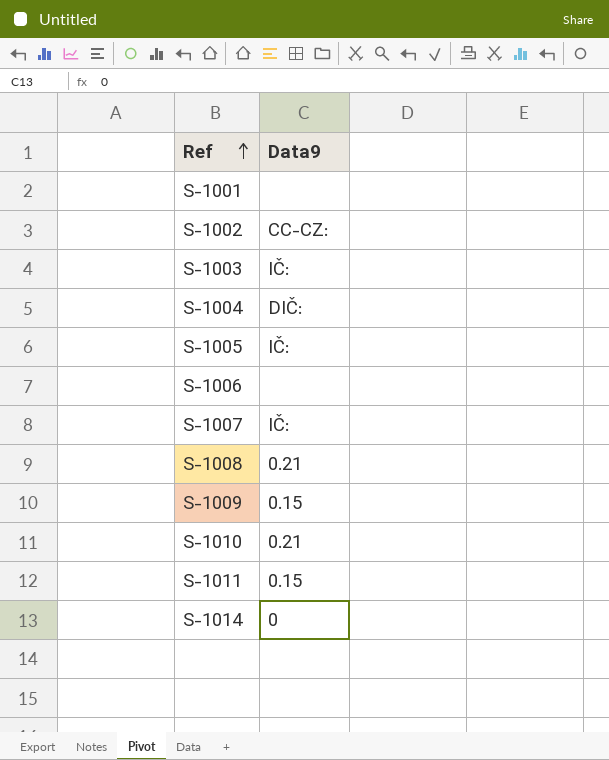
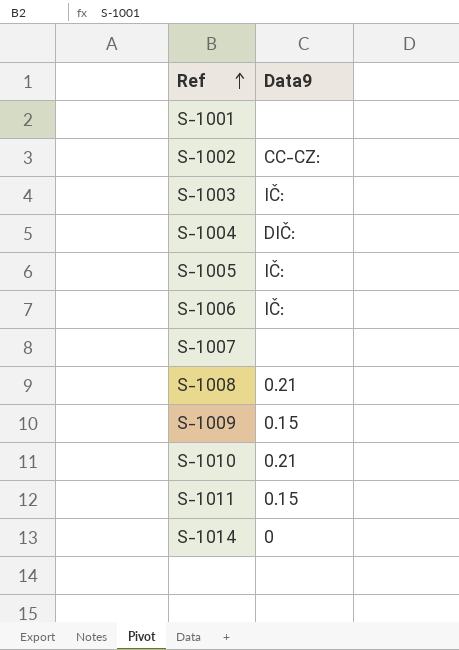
S-1006 | Data9: none -> IČ:
S-1007 | Data9: IČ: -> none

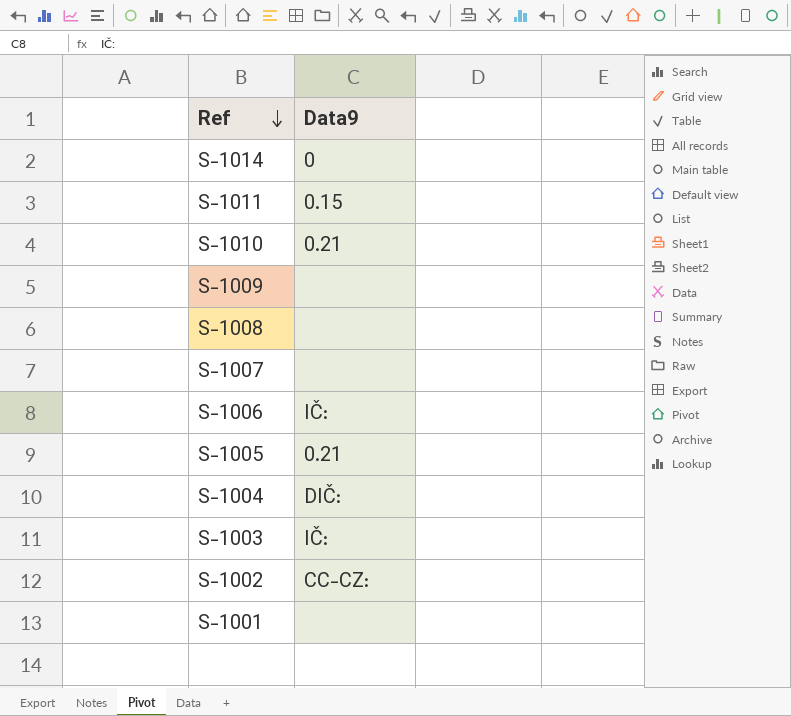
row order: Ref ascending -> Ref descending
S-1009 | Data9: 0.15 -> none
S-1008 | Data9: 0.21 -> none
S-1005 | Data9: IČ: -> 0.21

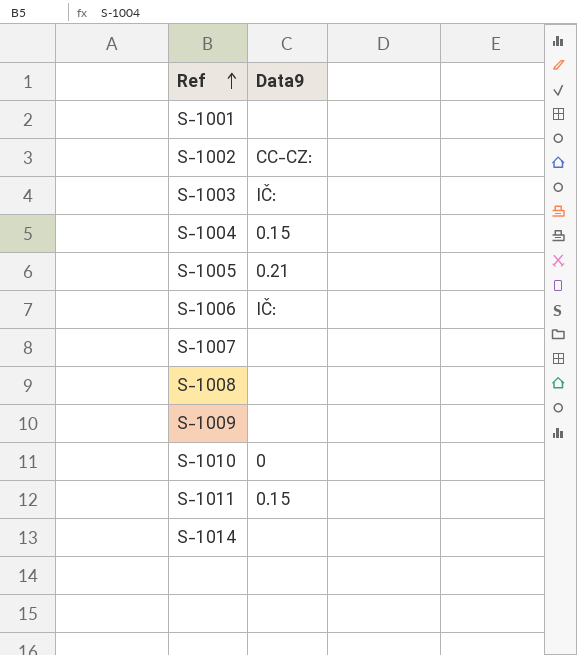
row order: Ref descending -> Ref ascending
S-1004 | Data9: DIČ: -> 0.15
S-1010 | Data9: 0.21 -> 0
S-1014 | Data9: 0 -> none

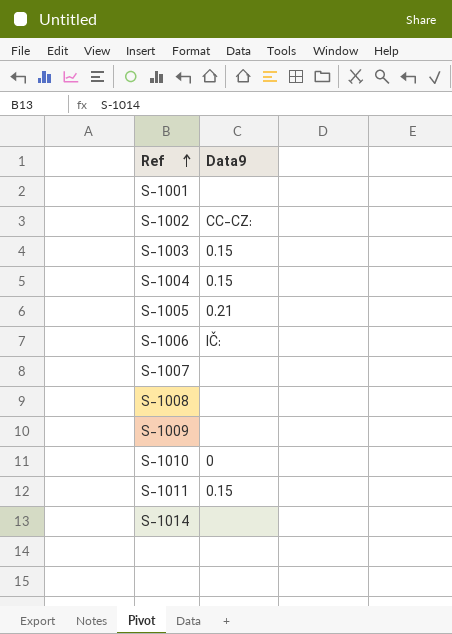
S-1003 | Data9: IČ: -> 0.15

